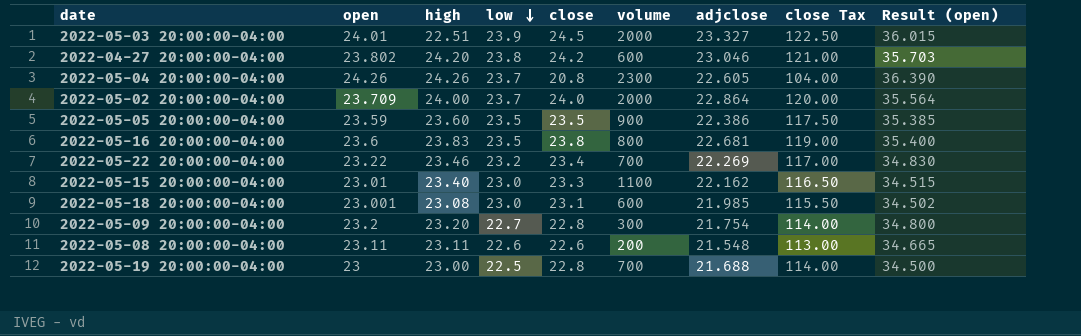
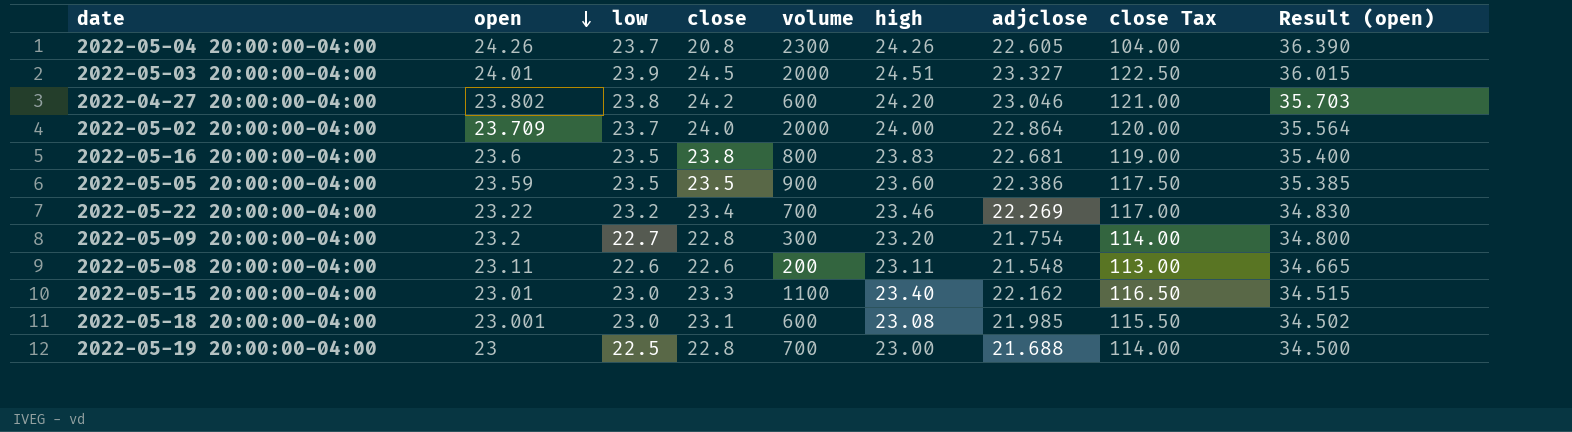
row order: low descending -> open descending
column high | position: 3 -> 6
2022-05-03 20:00:00-04:00 | high: 22.51 -> 24.51

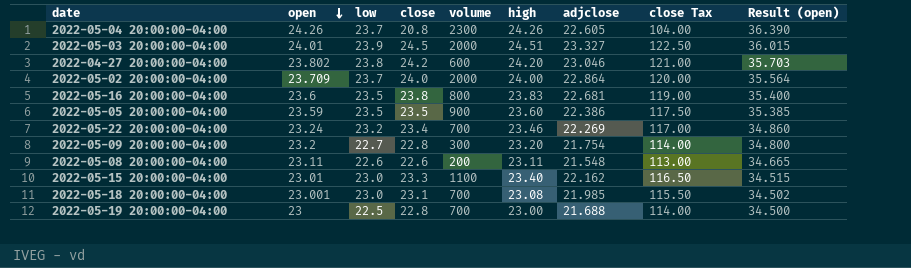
2022-05-22 20:00:00-04:00 | open: 23.22 -> 23.24
2022-05-22 20:00:00-04:00 | Result (open): 34.830 -> 34.860
2022-05-18 20:00:00-04:00 | volume: 600 -> 700

